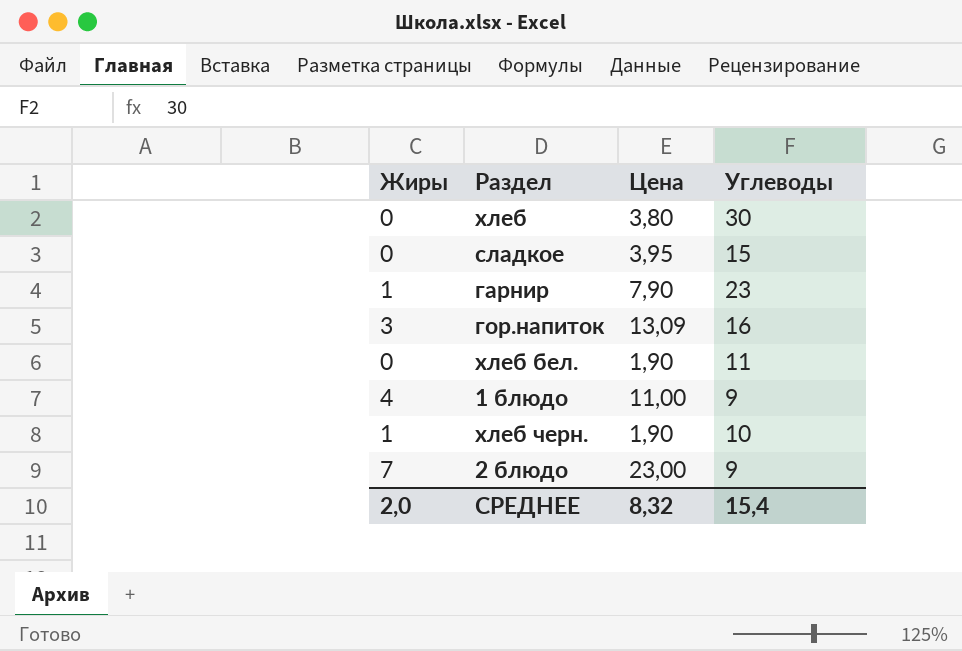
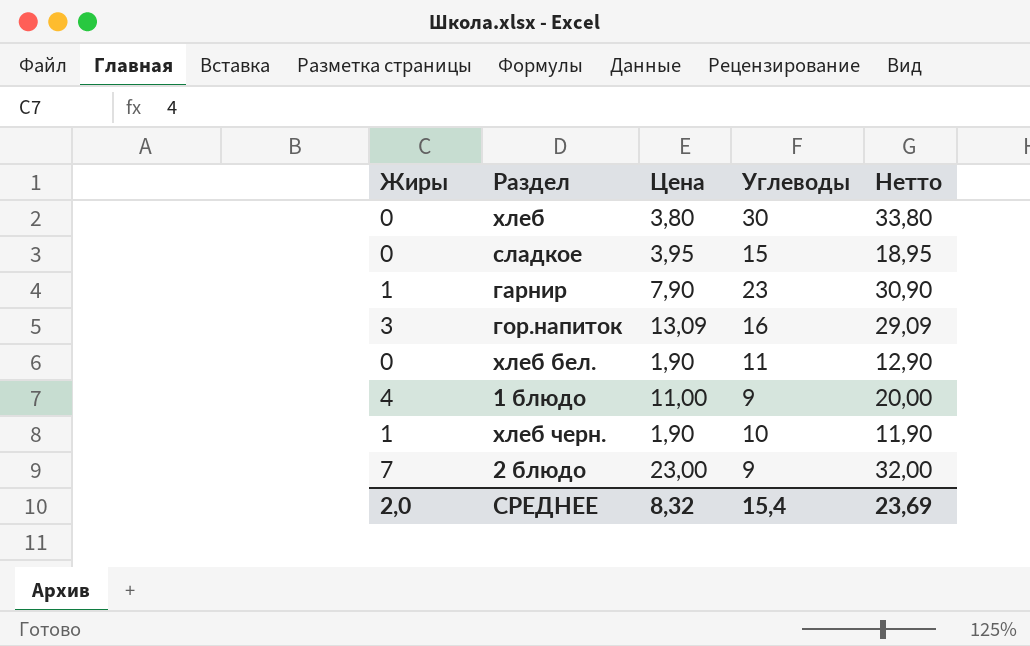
column Нетто | formula: none -> [Цена] + [Углеводы]

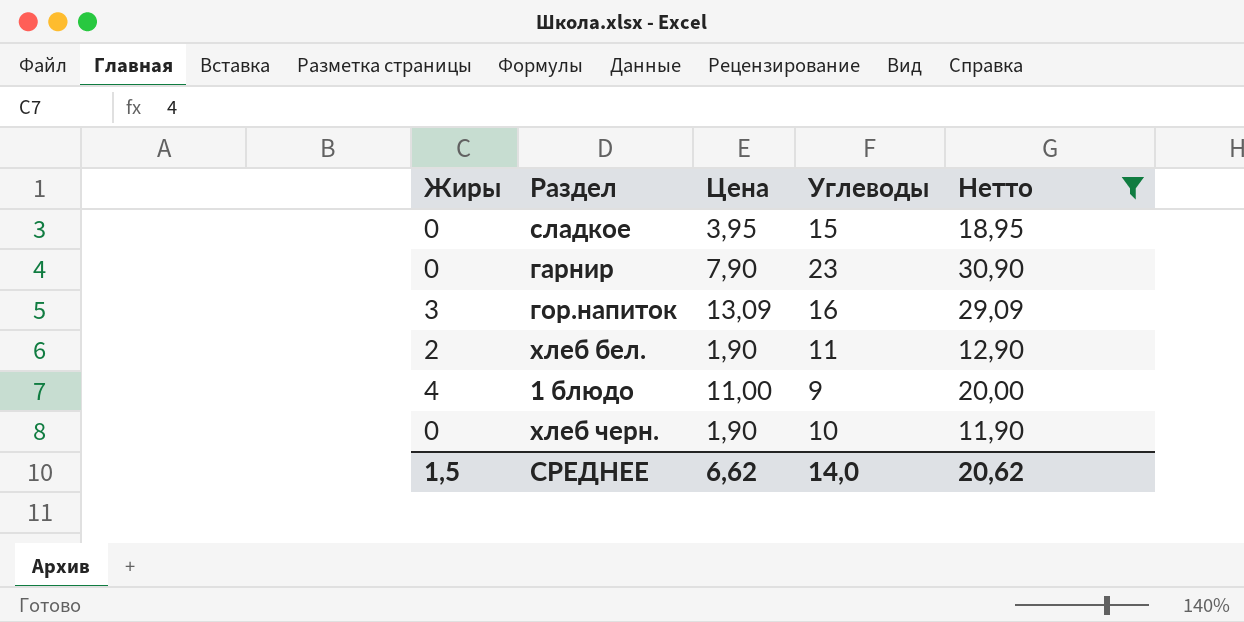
filter: none -> Нетто <= 30,90
гарнир | Жиры: 1 -> 0
хлеб бел. | Жиры: 0 -> 2
хлеб черн. | Жиры: 1 -> 0
СРЕДНЕЕ | Жиры: 2,0 -> 1,5
СРЕДНЕЕ | Цена: 8,32 -> 6,62
СРЕДНЕЕ | Углеводы: 15,4 -> 14,0
СРЕДНЕЕ | Нетто: 23,69 -> 20,62

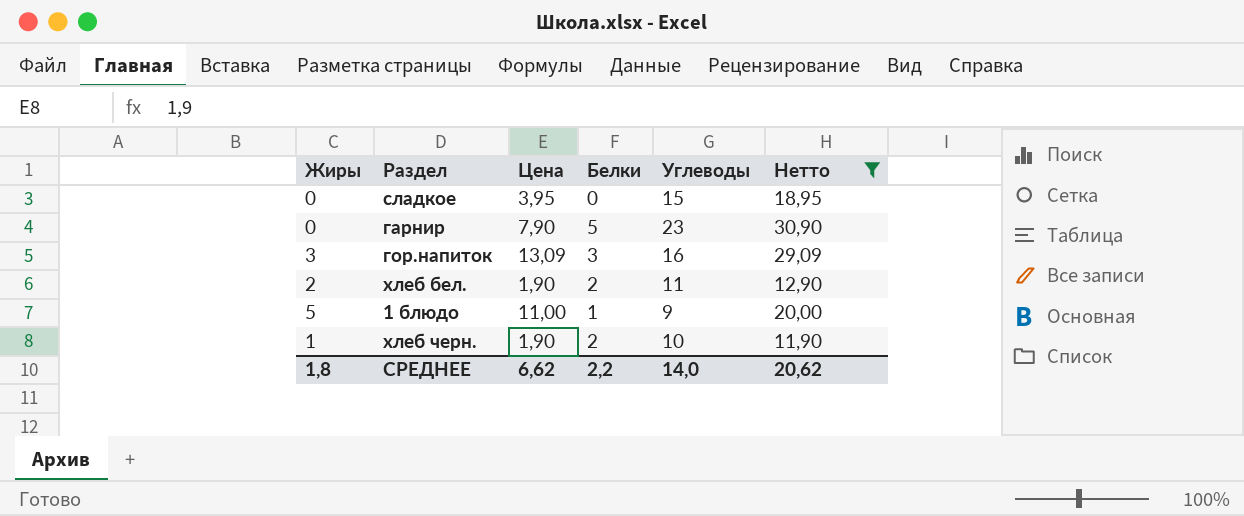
column Белки | position: none -> 4
1 блюдо | Жиры: 4 -> 5
хлеб черн. | Жиры: 0 -> 1
СРЕДНЕЕ | Жиры: 1,5 -> 1,8

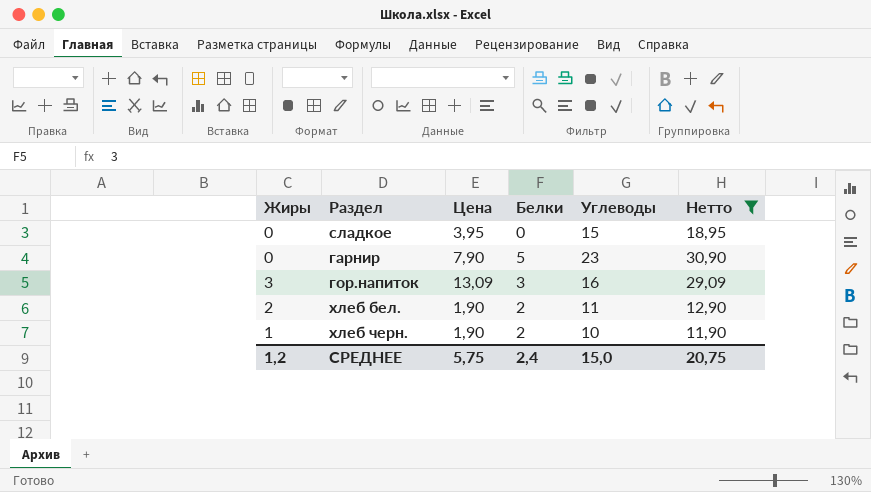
row 1 блюдо: 5 | 11,00 | 1 | 9 | 20,00 -> none
СРЕДНЕЕ | Жиры: 1,8 -> 1,2
СРЕДНЕЕ | Цена: 6,62 -> 5,75
СРЕДНЕЕ | Белки: 2,2 -> 2,4
СРЕДНЕЕ | Углеводы: 14,0 -> 15,0
СРЕДНЕЕ | Нетто: 20,62 -> 20,75

